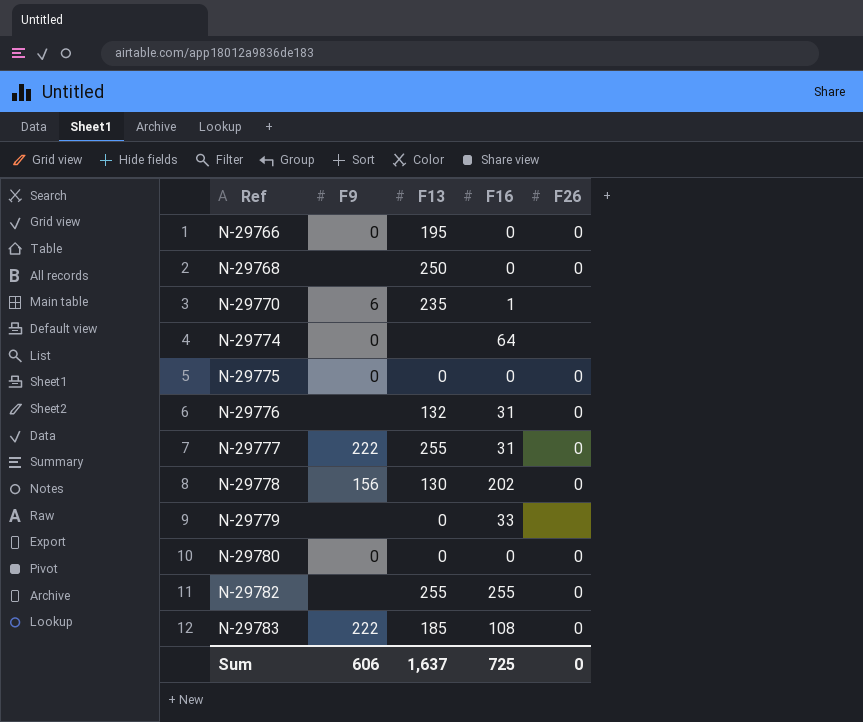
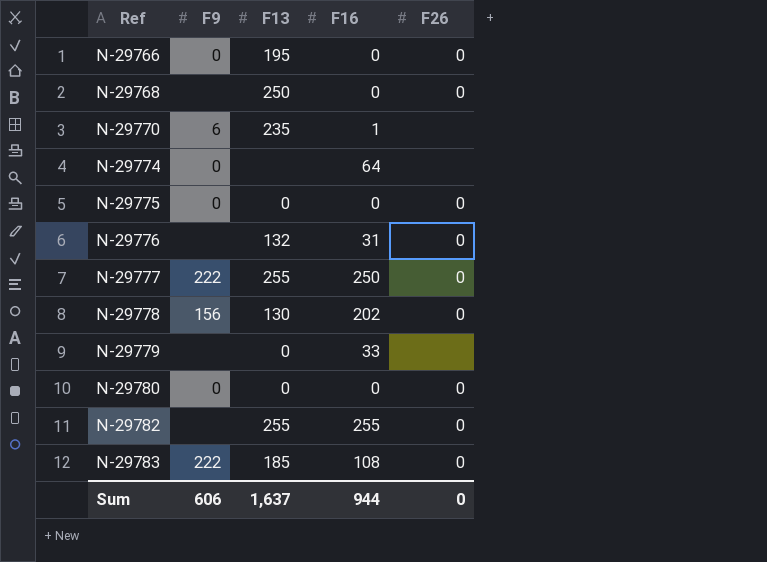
N-29777 | F16: 31 -> 250
Sum | F16: 725 -> 944

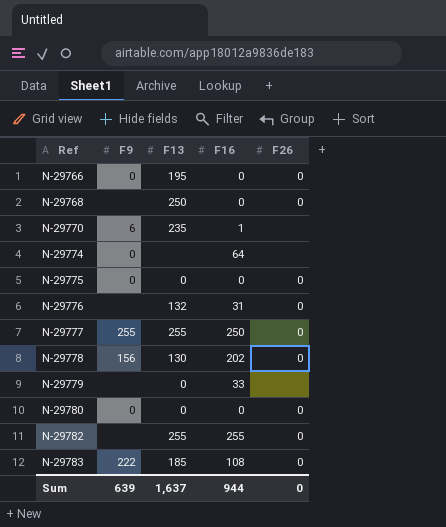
N-29777 | F9: 222 -> 255
Sum | F9: 606 -> 639

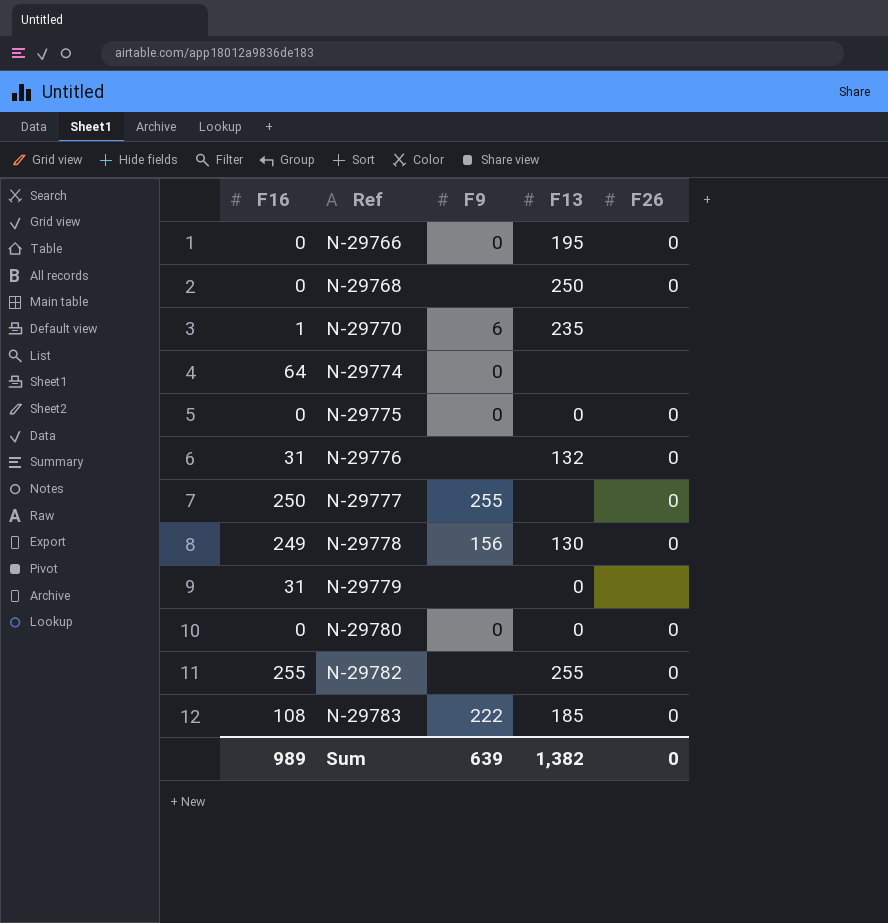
column F16 | position: 4 -> 1
N-29777 | F13: 255 -> none
N-29778 | F16: 202 -> 249
N-29779 | F16: 33 -> 31
Sum | F16: 944 -> 989
Sum | F13: 1,637 -> 1,382

